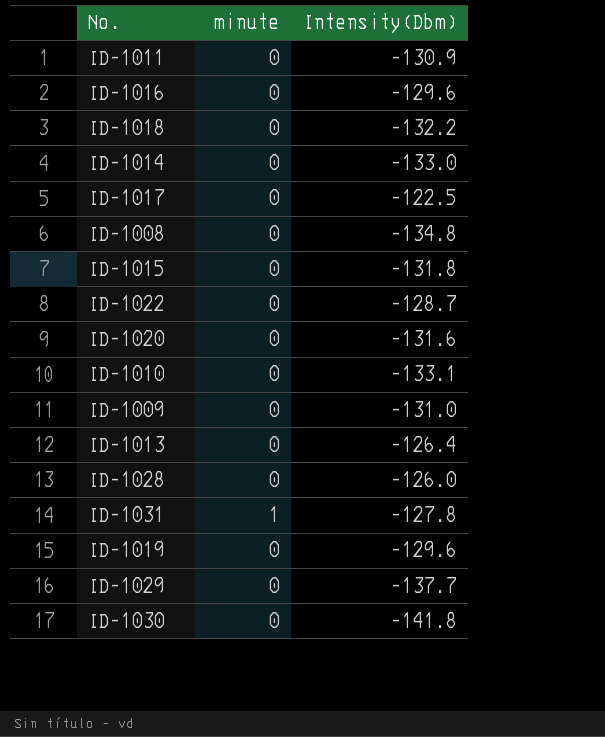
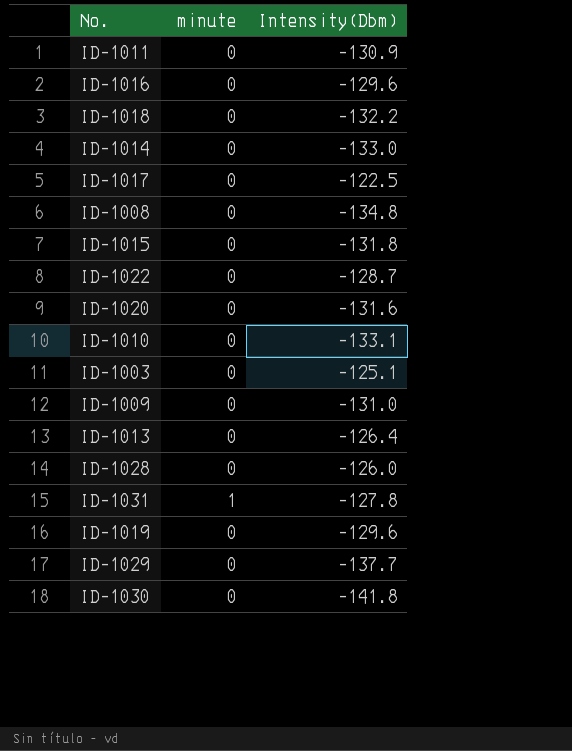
row ID-1003: none -> 0 | -125.1

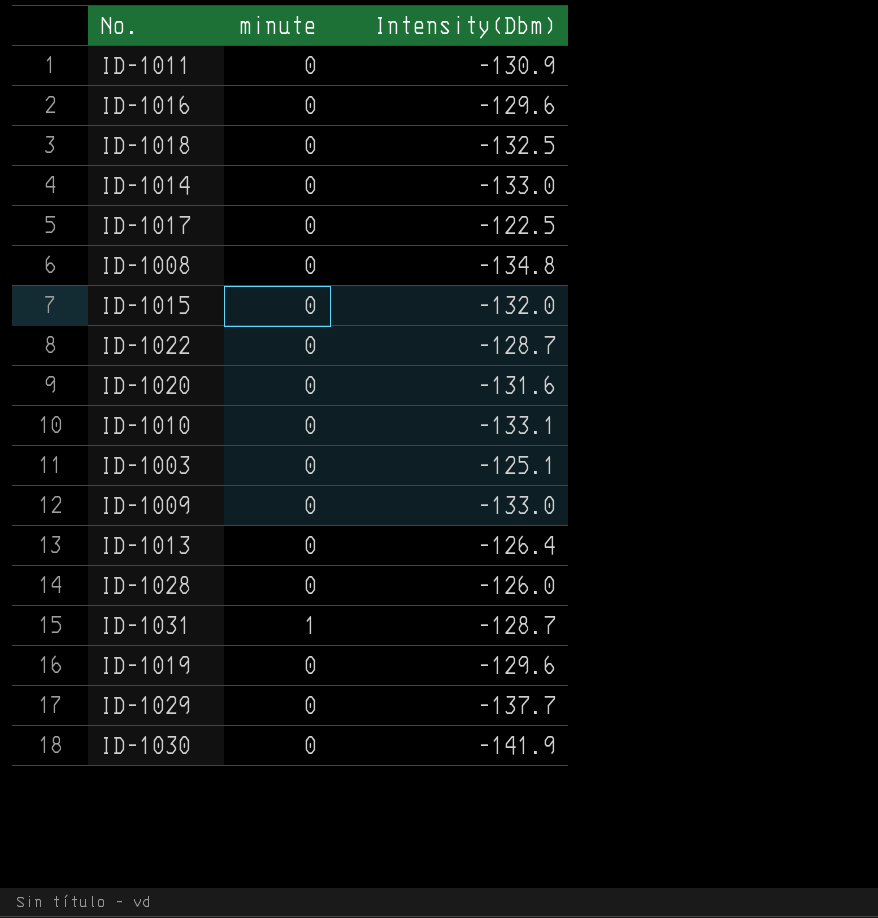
ID-1018 | Intensity(Dbm): -132.2 -> -132.5
ID-1015 | Intensity(Dbm): -131.8 -> -132.0
ID-1009 | Intensity(Dbm): -131.0 -> -133.0
ID-1031 | Intensity(Dbm): -127.8 -> -128.7
ID-1030 | Intensity(Dbm): -141.8 -> -141.9

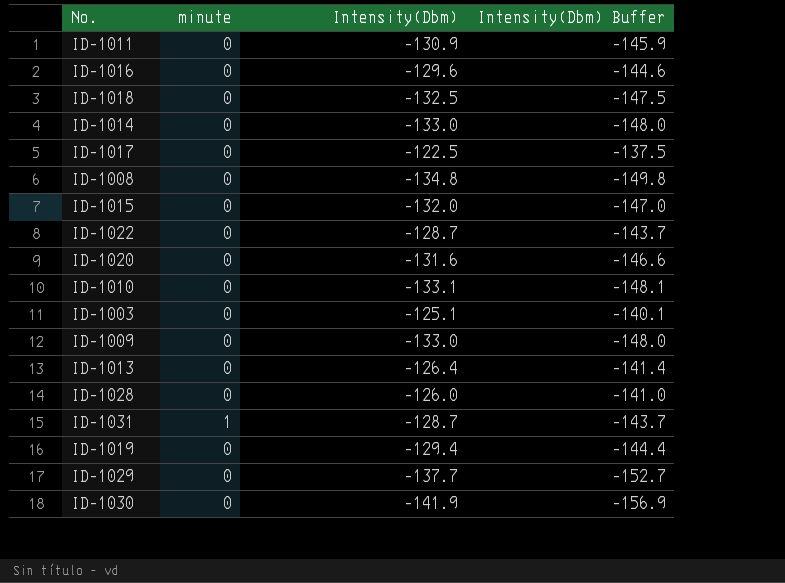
column Intensity(Dbm) Buffer | formula: none -> [Intensity(Dbm)] - 15
ID-1019 | Intensity(Dbm): -129.6 -> -129.4

